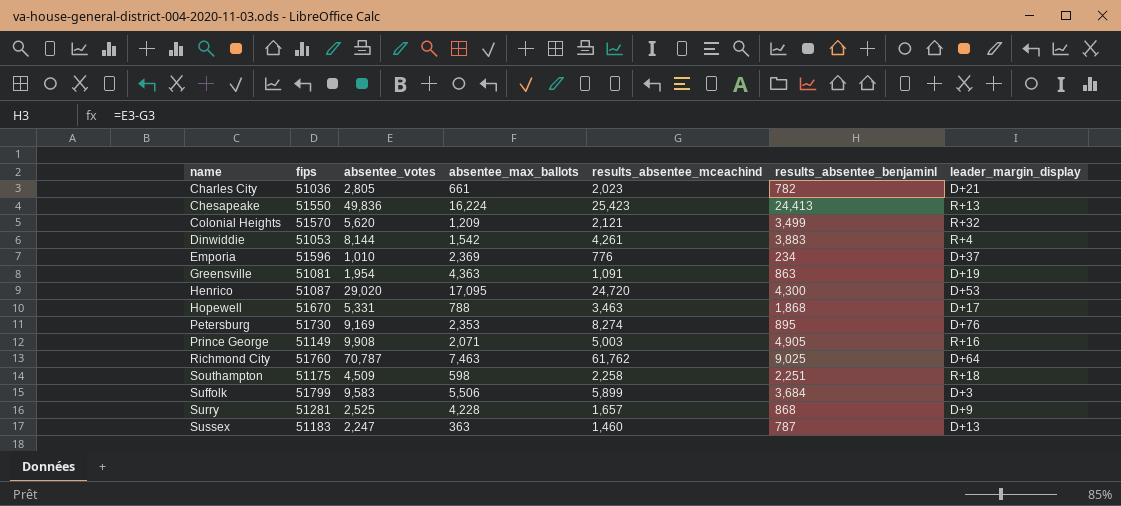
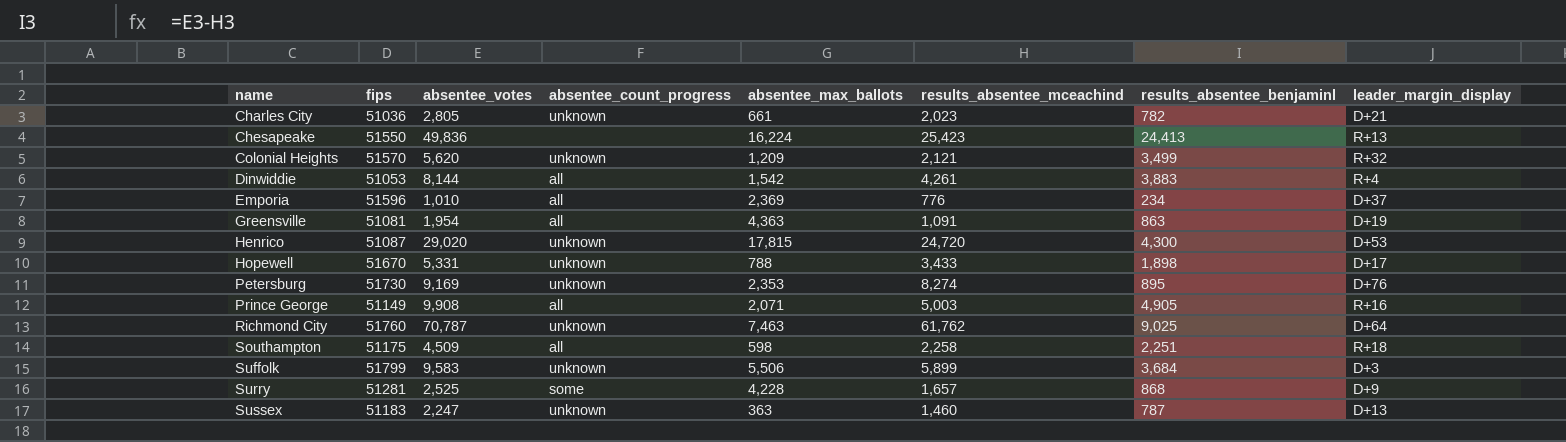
column absentee_count_progress | position: none -> 4
Henrico | absentee_max_ballots: 17,095 -> 17,815
Hopewell | results_absentee_mceachind: 3,463 -> 3,433
Hopewell | results_absentee_benjaminl: 1,868 -> 1,898

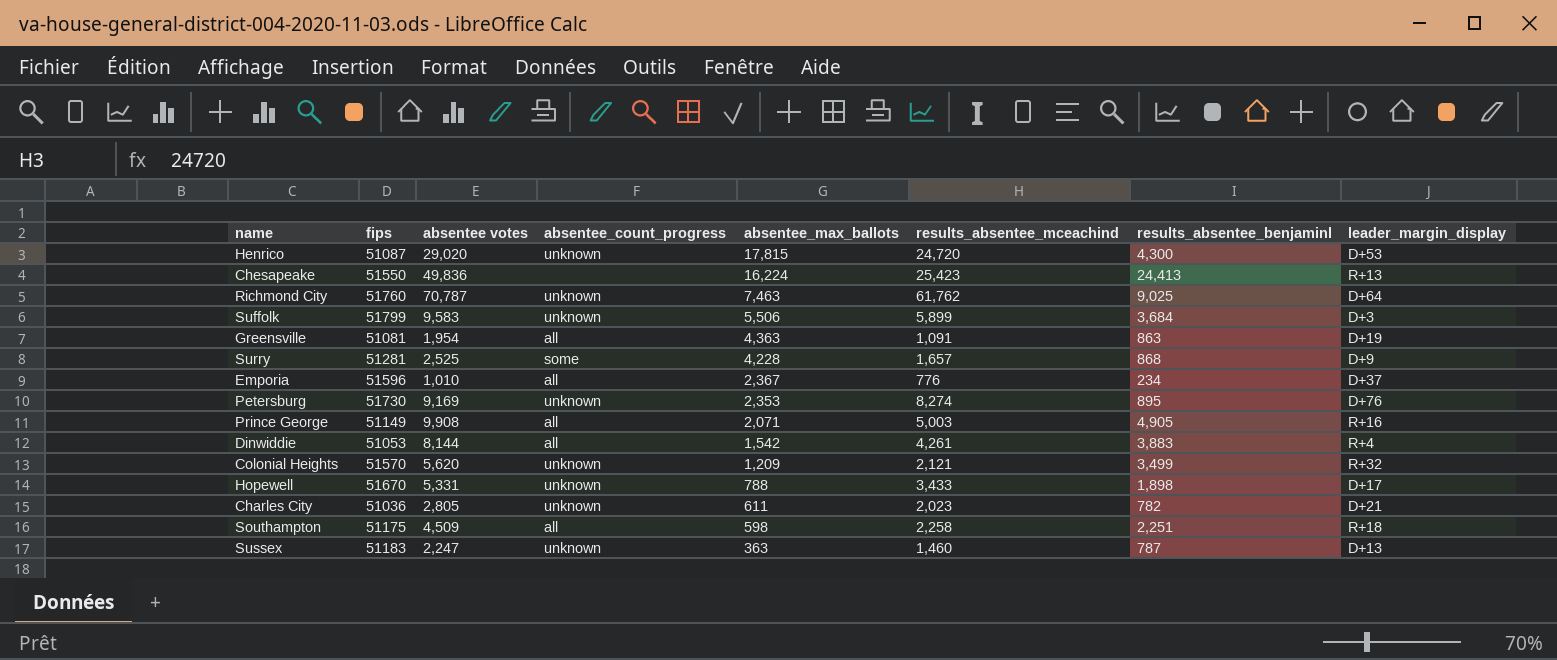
row order: name ascending -> absentee_max_ballots descending
column name: absentee_votes -> absentee votes
Emporia | absentee_max_ballots: 2,369 -> 2,367
Charles City | absentee_max_ballots: 661 -> 611

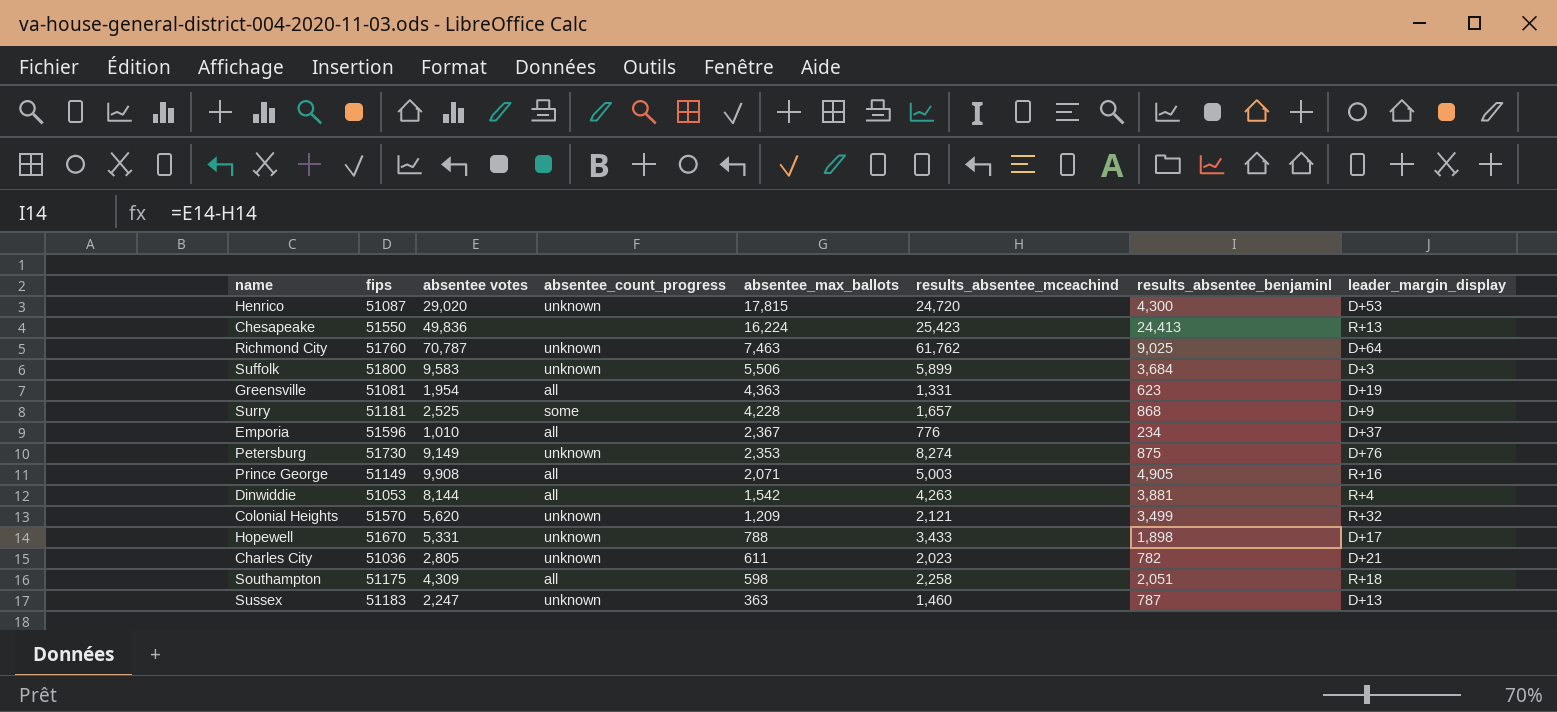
Suffolk | fips: 51799 -> 51800
Greensville | results_absentee_mceachind: 1,091 -> 1,331
Greensville | results_absentee_benjaminl: 863 -> 623
Surry | fips: 51281 -> 51181
Petersburg | absentee votes: 9,169 -> 9,149
Petersburg | results_absentee_benjaminl: 895 -> 875
Dinwiddie | results_absentee_mceachind: 4,261 -> 4,263
Dinwiddie | results_absentee_benjaminl: 3,883 -> 3,881
Southampton | absentee votes: 4,509 -> 4,309
Southampton | results_absentee_benjaminl: 2,251 -> 2,051

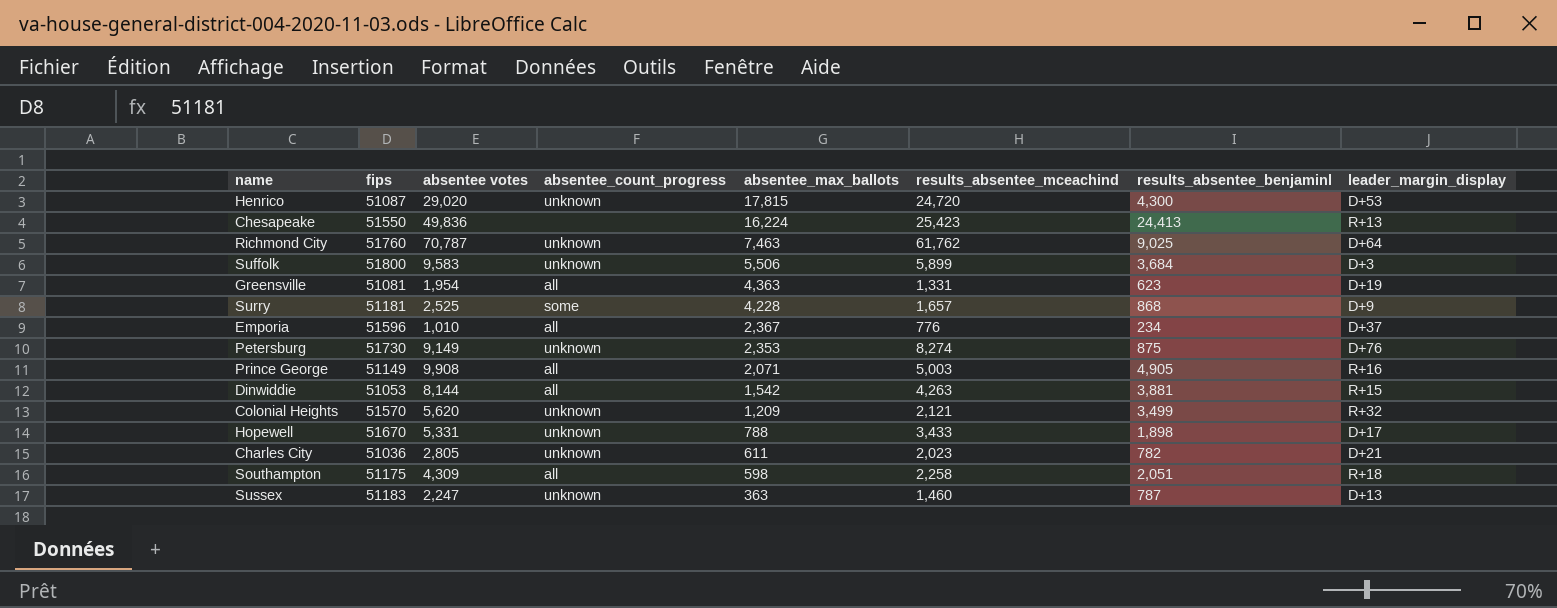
Dinwiddie | leader_margin_display: R+4 -> R+15

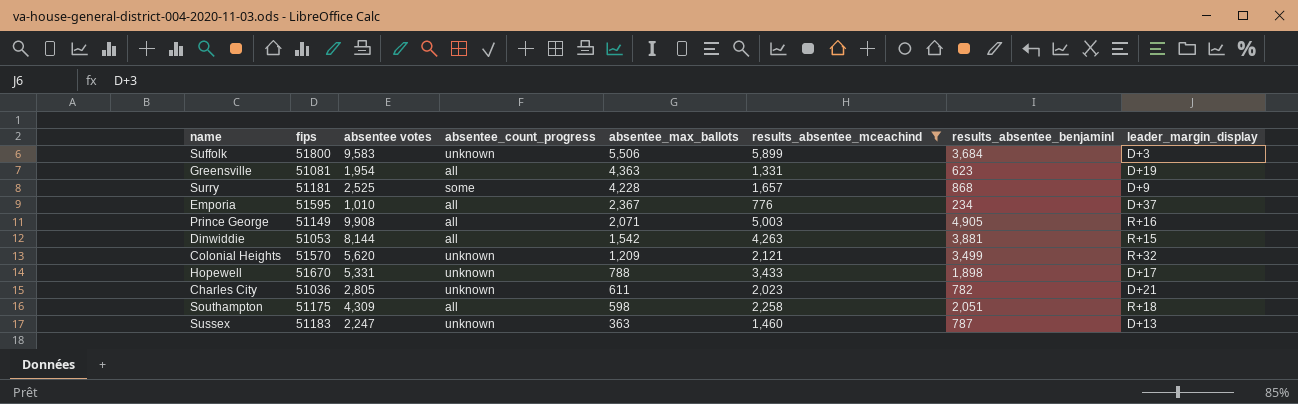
filter: none -> results_absentee_mceachind <= 5,899
Emporia | fips: 51596 -> 51595

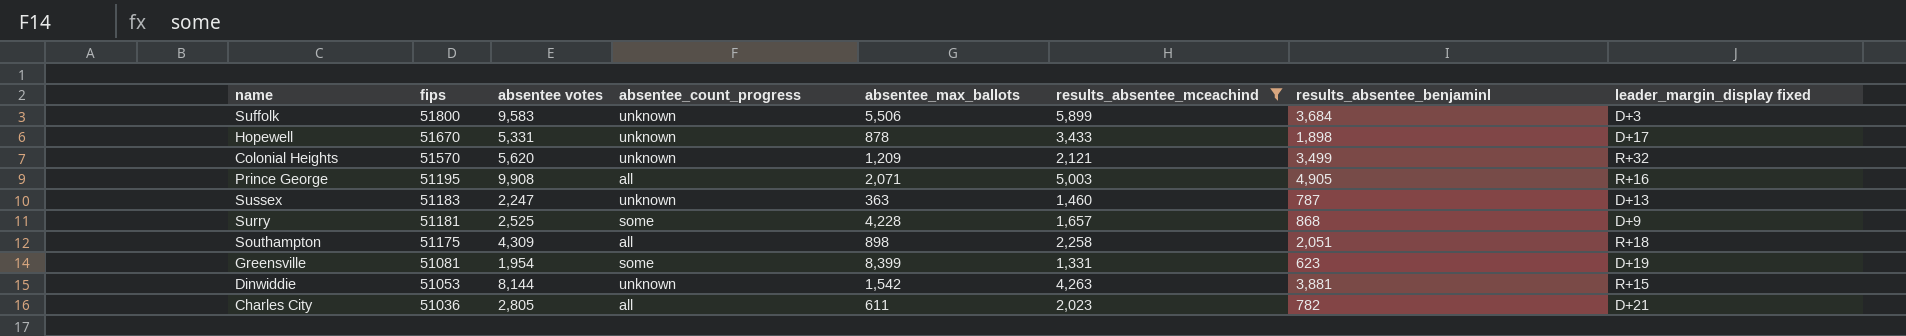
row order: absentee_max_ballots descending -> fips descending
column name: leader_margin_display -> leader_margin_display fixed
row Emporia: 51595 | 1,010 | all | 2,367 | 776 | 234 | D+37 -> none
Hopewell | absentee_max_ballots: 788 -> 878
Prince George | fips: 51149 -> 51195
Southampton | absentee_max_ballots: 598 -> 898
Greensville | absentee_count_progress: all -> some
Greensville | absentee_max_ballots: 4,363 -> 8,399
Dinwiddie | absentee_count_progress: all -> unknown
Charles City | absentee_count_progress: unknown -> all

